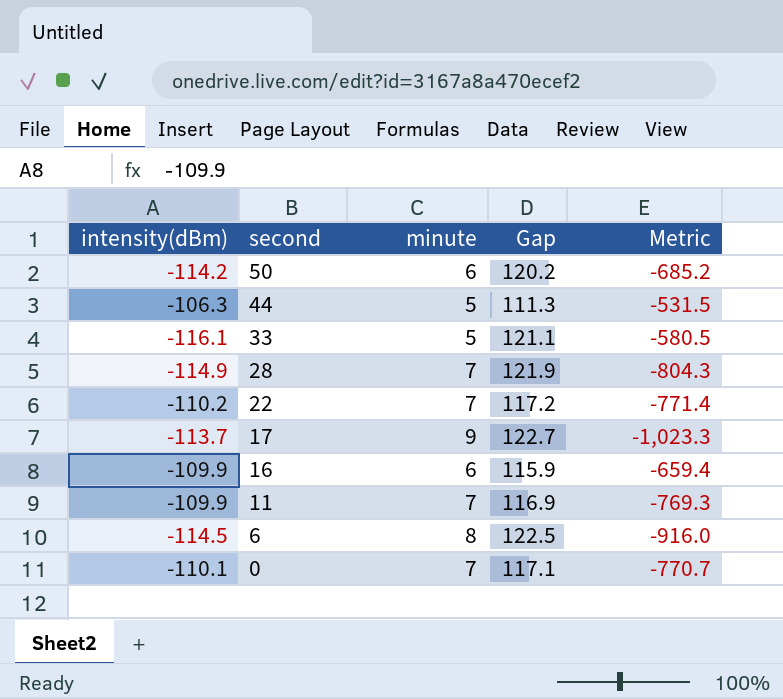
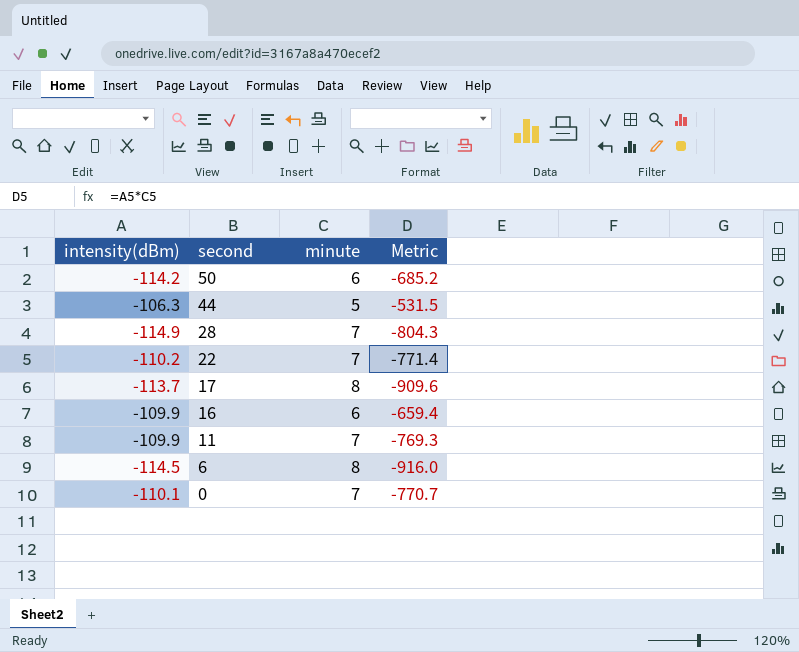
column Gap | formula: [minute] - [intensity(dBm)] -> none
row 33: -116.1 | 5 | 121.1 | -580.5 -> none
17 | minute: 9 -> 8
17 | Metric: -1,023.3 -> -909.6

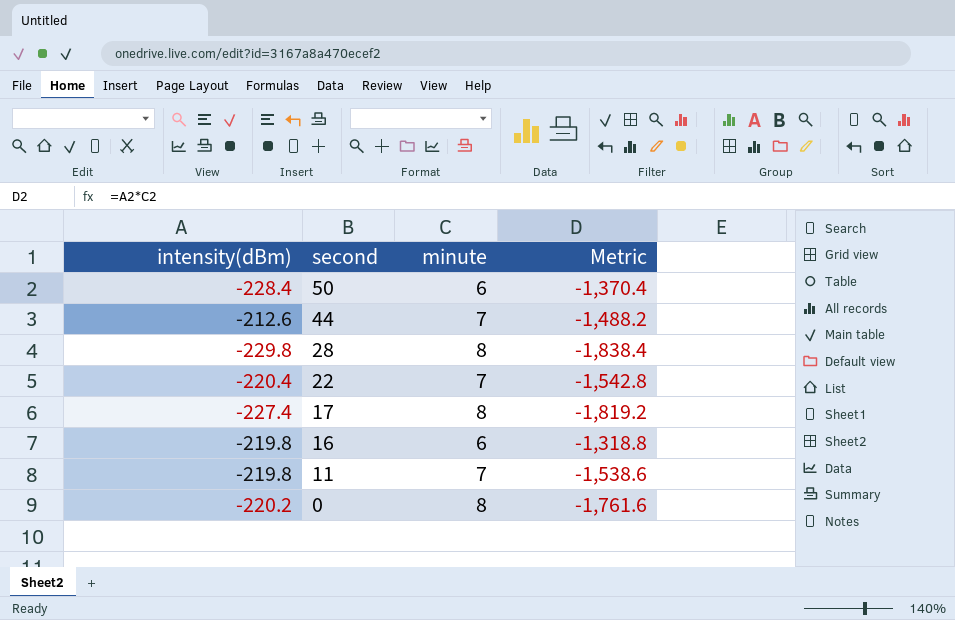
row 6: -114.5 | 8 | -916.0 -> none
50 | intensity(dBm): -114.2 -> -228.4
50 | Metric: -685.2 -> -1,370.4
44 | intensity(dBm): -106.3 -> -212.6
44 | minute: 5 -> 7
44 | Metric: -531.5 -> -1,488.2
28 | intensity(dBm): -114.9 -> -229.8
28 | minute: 7 -> 8
28 | Metric: -804.3 -> -1,838.4
22 | intensity(dBm): -110.2 -> -220.4
22 | Metric: -771.4 -> -1,542.8
17 | intensity(dBm): -113.7 -> -227.4
17 | Metric: -909.6 -> -1,819.2
16 | intensity(dBm): -109.9 -> -219.8
16 | Metric: -659.4 -> -1,318.8
11 | intensity(dBm): -109.9 -> -219.8
11 | Metric: -769.3 -> -1,538.6
0 | intensity(dBm): -110.1 -> -220.2
0 | minute: 7 -> 8
0 | Metric: -770.7 -> -1,761.6

